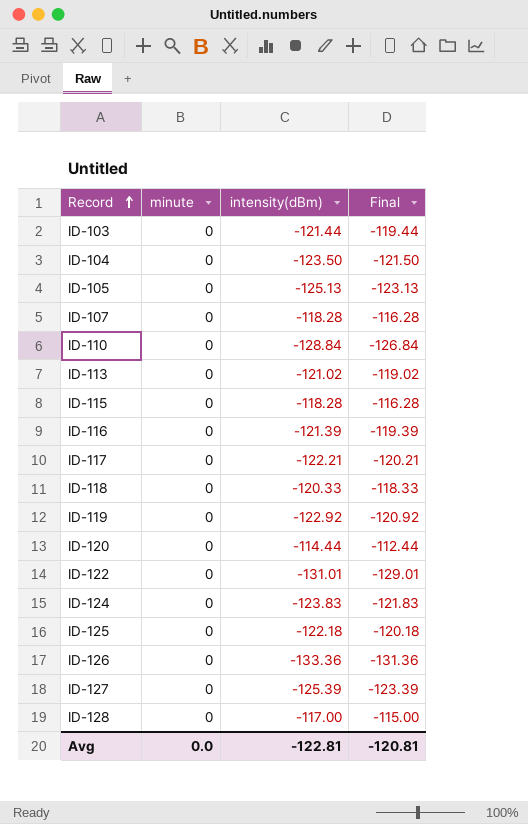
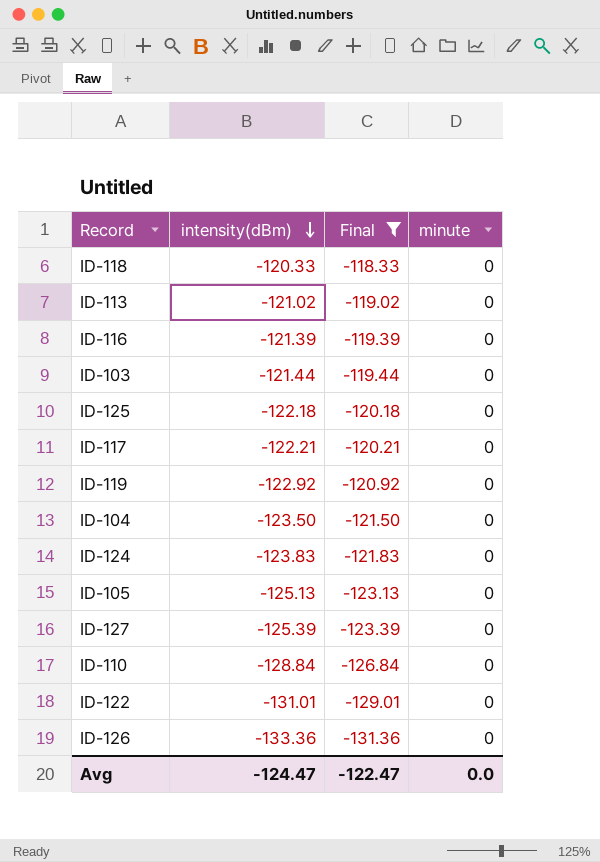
filter: none -> Final <= -118.33
row order: Record ascending -> intensity(dBm) descending
column minute | position: 2 -> 4
Avg | intensity(dBm): -122.81 -> -124.47
Avg | Final: -120.81 -> -122.47

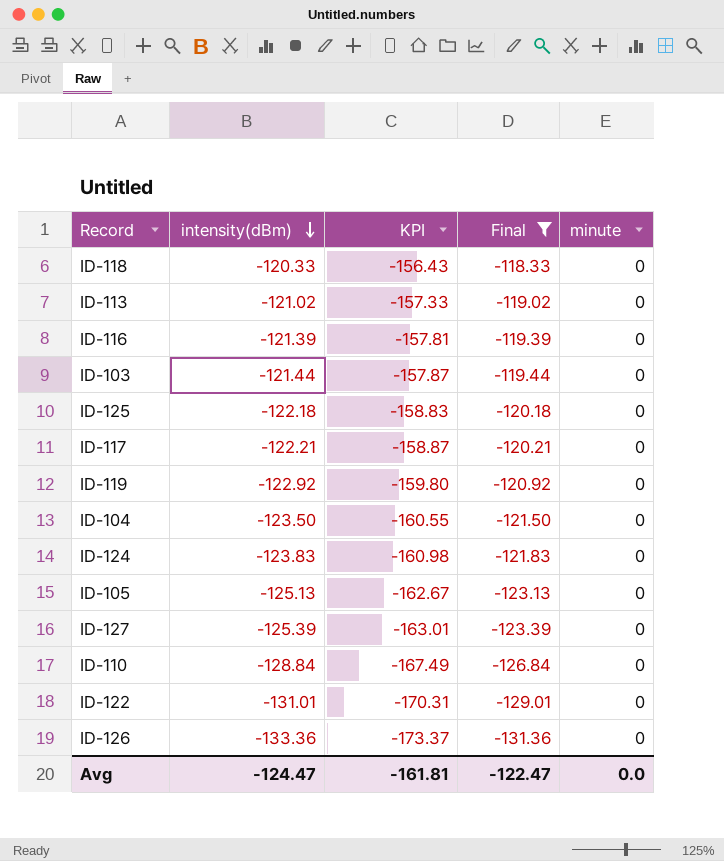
column KPI | formula: none -> [intensity(dBm)] * 1.3

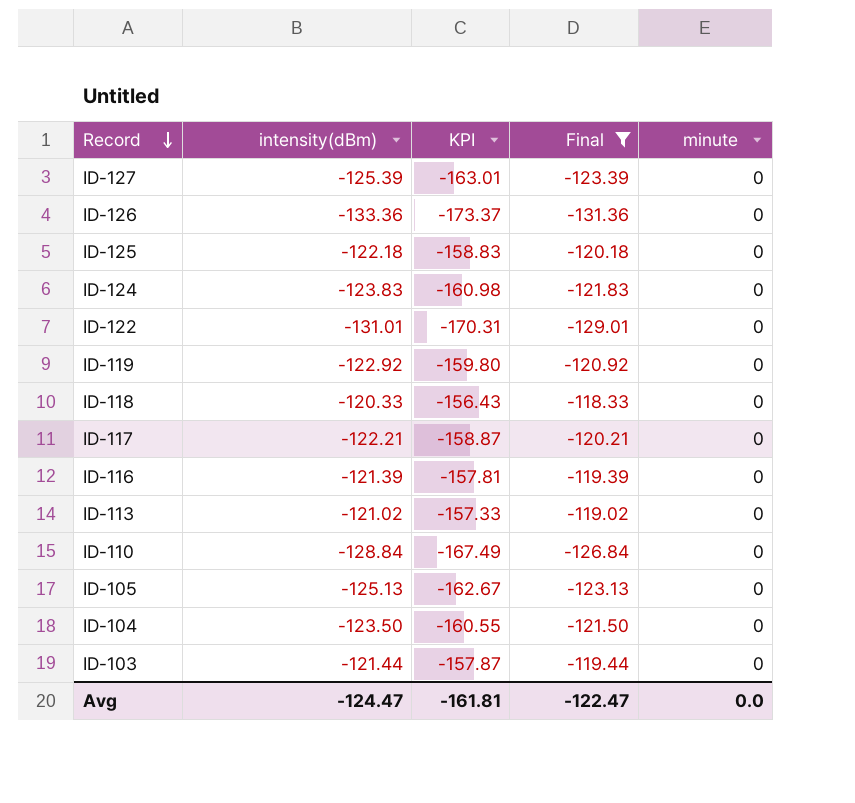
row order: intensity(dBm) descending -> Record descending

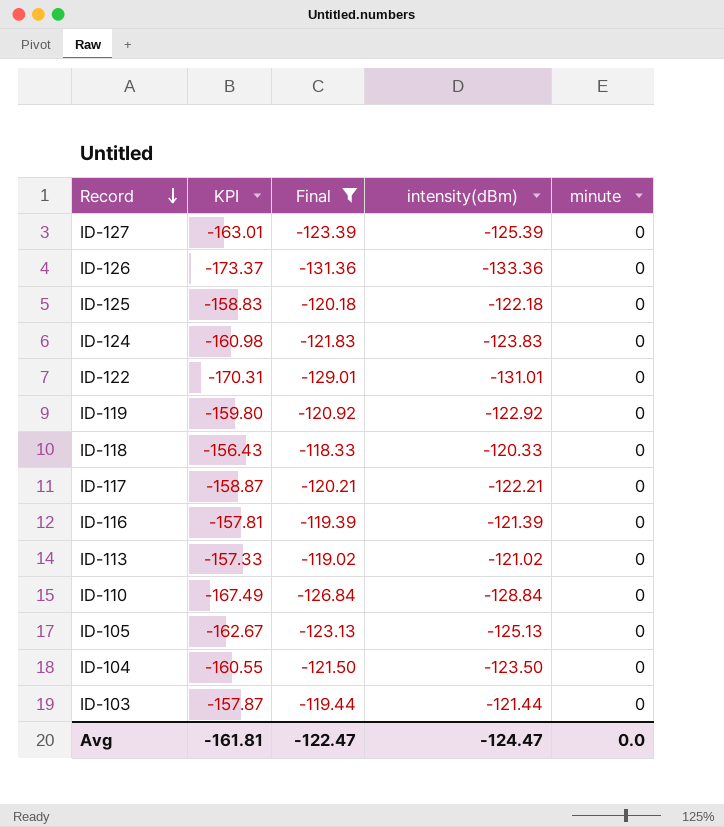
column intensity(dBm) | position: 2 -> 4

